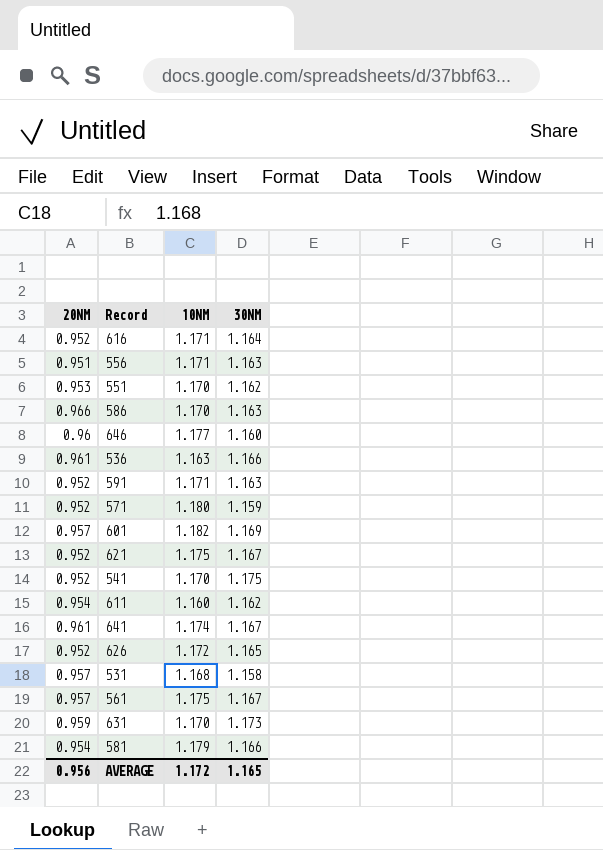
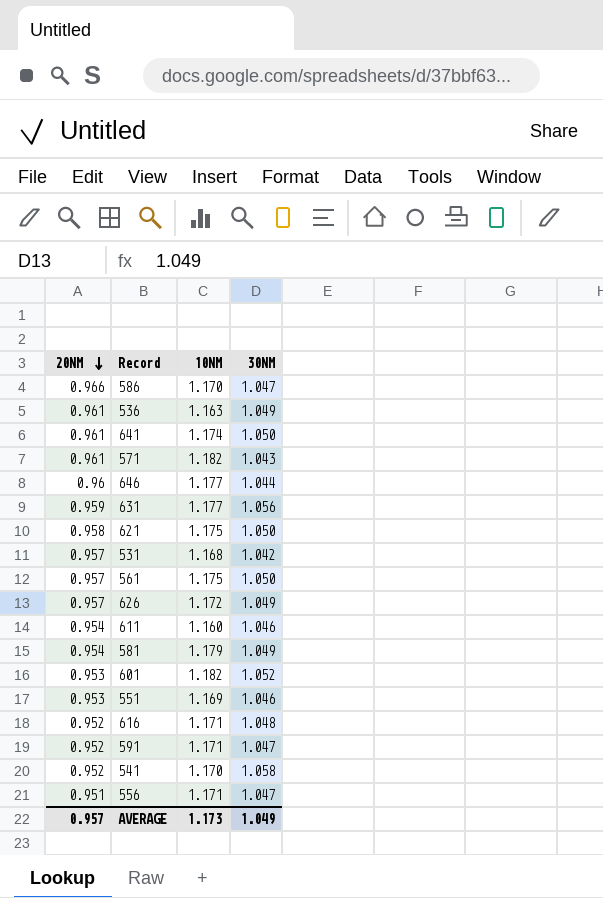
row order: none -> 20NM descending
586 | 30NM: 1.163 -> 1.047
536 | 30NM: 1.166 -> 1.049
641 | 30NM: 1.167 -> 1.050
571 | 20NM: 0.952 -> 0.961
571 | 10NM: 1.180 -> 1.182
571 | 30NM: 1.159 -> 1.043
646 | 30NM: 1.160 -> 1.044
631 | 10NM: 1.170 -> 1.177
631 | 30NM: 1.173 -> 1.056
621 | 20NM: 0.952 -> 0.958
621 | 30NM: 1.167 -> 1.050
531 | 30NM: 1.158 -> 1.042
561 | 30NM: 1.167 -> 1.050
626 | 20NM: 0.952 -> 0.957
626 | 30NM: 1.165 -> 1.049
611 | 30NM: 1.162 -> 1.046
581 | 30NM: 1.166 -> 1.049
601 | 20NM: 0.957 -> 0.953
601 | 30NM: 1.169 -> 1.052
551 | 10NM: 1.170 -> 1.169
551 | 30NM: 1.162 -> 1.046
616 | 30NM: 1.164 -> 1.048
591 | 30NM: 1.163 -> 1.047
541 | 30NM: 1.175 -> 1.058
556 | 30NM: 1.163 -> 1.047
AVERAGE | 20NM: 0.956 -> 0.957
AVERAGE | 10NM: 1.172 -> 1.173
AVERAGE | 30NM: 1.165 -> 1.049

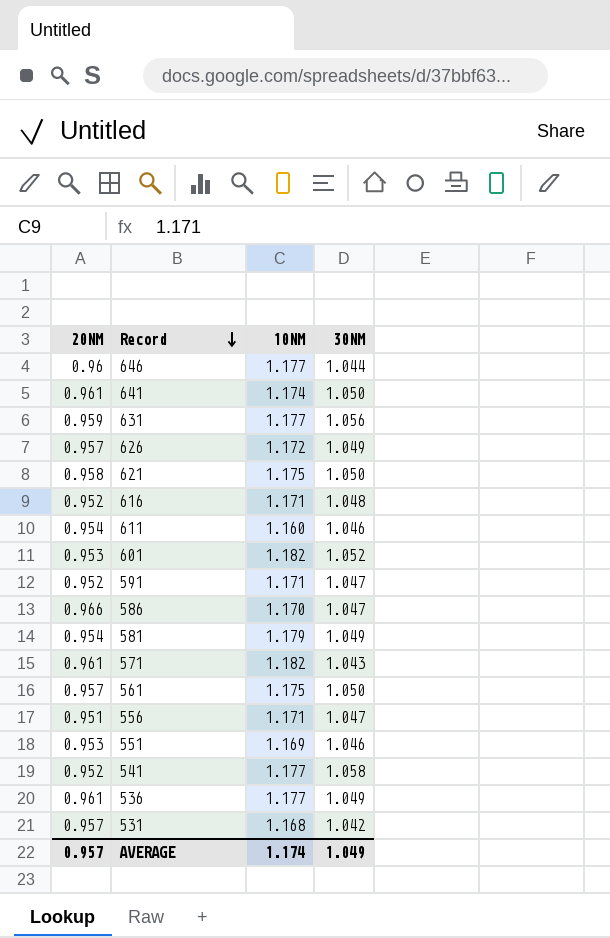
row order: 20NM descending -> Record descending
541 | 10NM: 1.170 -> 1.177
536 | 10NM: 1.163 -> 1.177
AVERAGE | 10NM: 1.173 -> 1.174

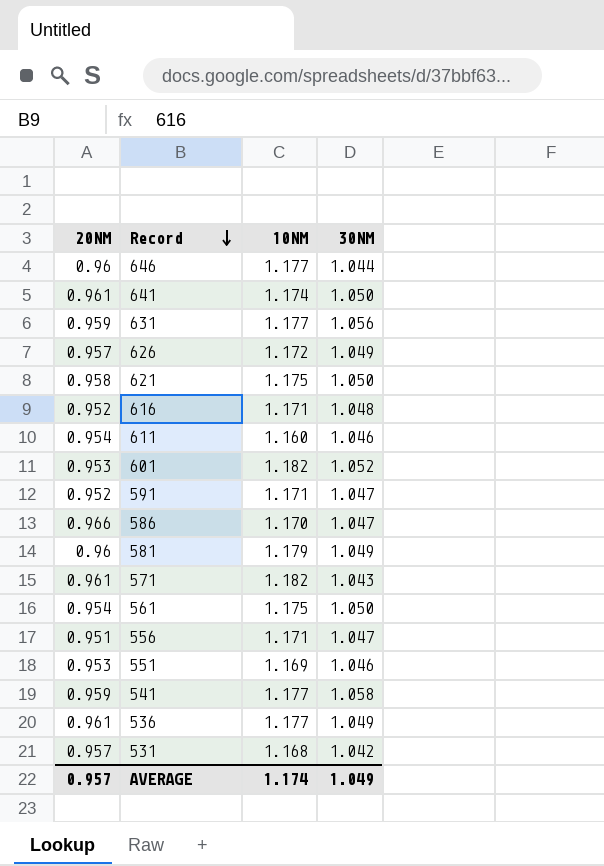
581 | 20NM: 0.954 -> 0.96
561 | 20NM: 0.957 -> 0.954
541 | 20NM: 0.952 -> 0.959

